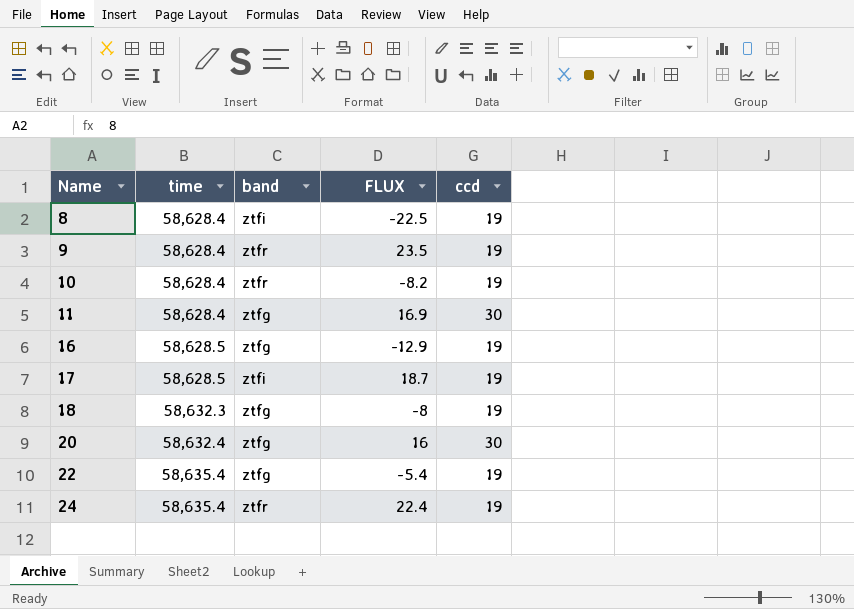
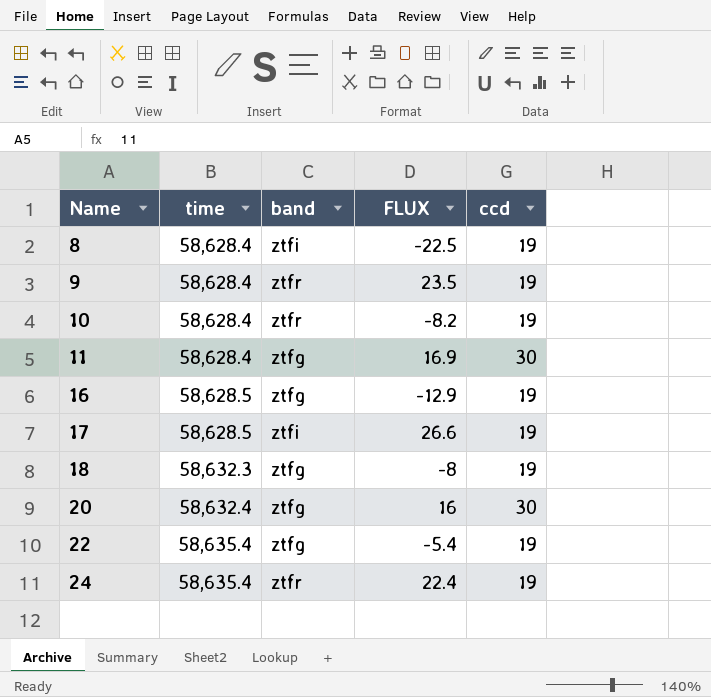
17 | FLUX: 18.7 -> 26.6

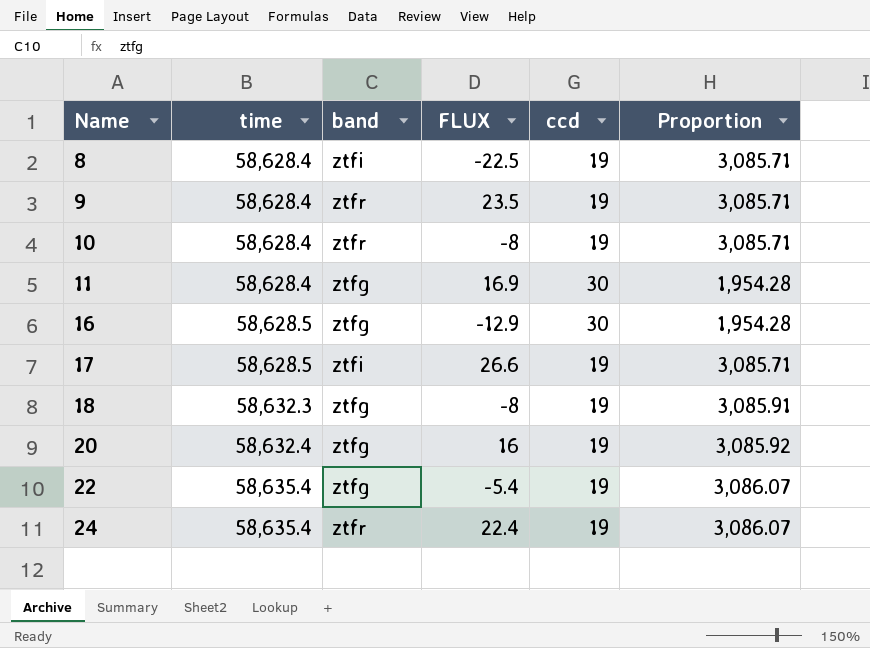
column Proportion | formula: none -> [time] / [ccd]
10 | FLUX: -8.2 -> -8
16 | ccd: 19 -> 30
20 | ccd: 30 -> 19

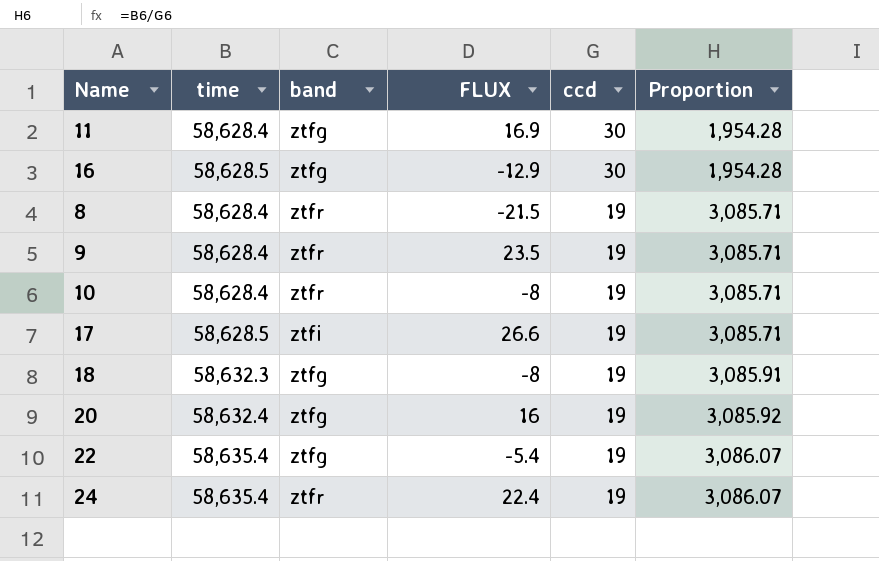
row order: Name ascending -> ccd descending
8 | band: ztfi -> ztfr
8 | FLUX: -22.5 -> -21.5

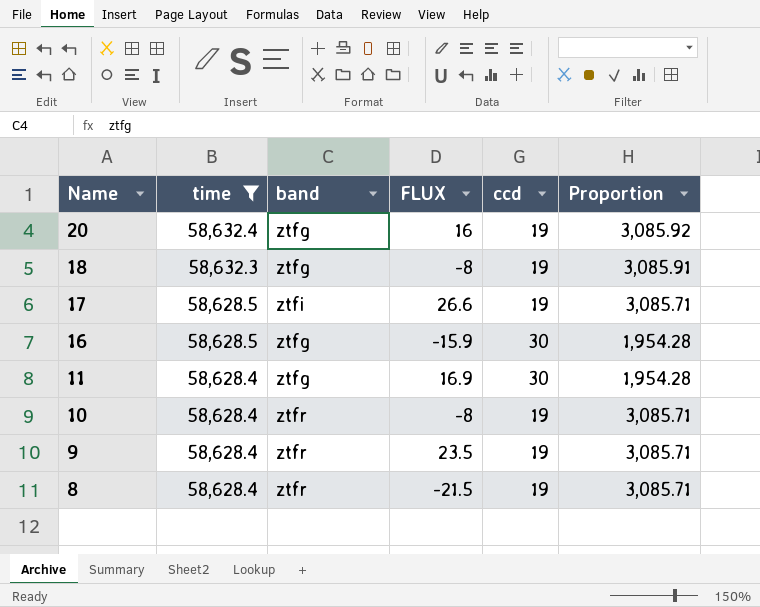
filter: none -> time != 58,635.4
row order: ccd descending -> Name descending
16 | FLUX: -12.9 -> -15.9

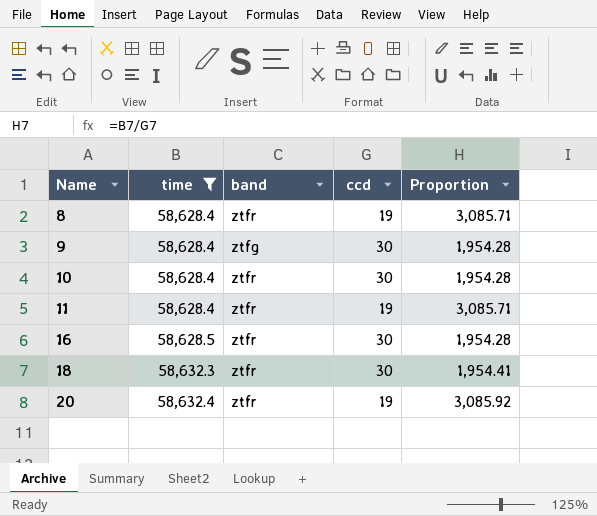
row order: Name descending -> Name ascending
column FLUX | position: 4 -> none
row 17: 58,628.5 | ztfi | 26.6 | 19 | 3,085.71 -> none
9 | band: ztfr -> ztfg
9 | ccd: 19 -> 30
9 | Proportion: 3,085.71 -> 1,954.28
10 | ccd: 19 -> 30
10 | Proportion: 3,085.71 -> 1,954.28
11 | band: ztfg -> ztfr
11 | ccd: 30 -> 19
11 | Proportion: 1,954.28 -> 3,085.71
16 | band: ztfg -> ztfr
18 | band: ztfg -> ztfr
18 | ccd: 19 -> 30
18 | Proportion: 3,085.91 -> 1,954.41
20 | band: ztfg -> ztfr

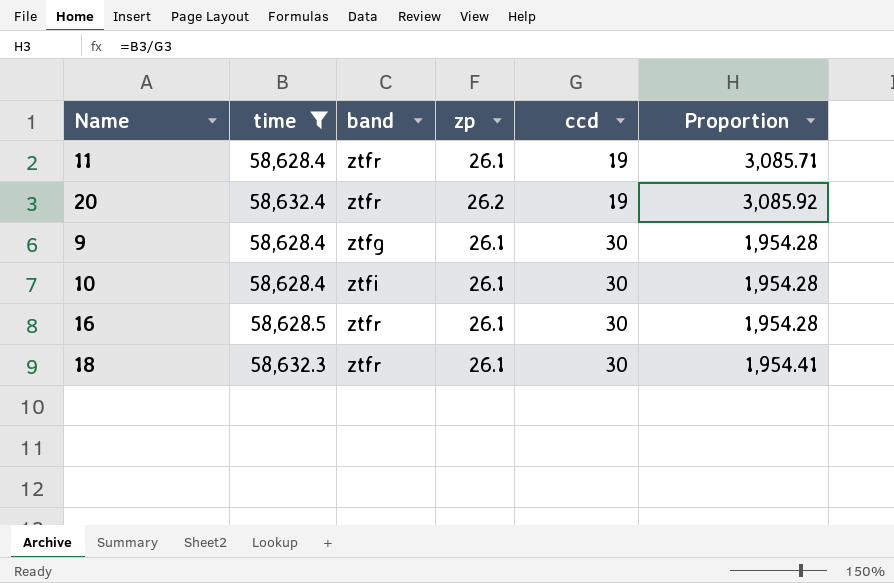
row order: Name ascending -> ccd ascending
column zp | position: none -> 4
row 8: 58,628.4 | ztfr | 19 | 3,085.71 -> none
10 | band: ztfr -> ztfi

